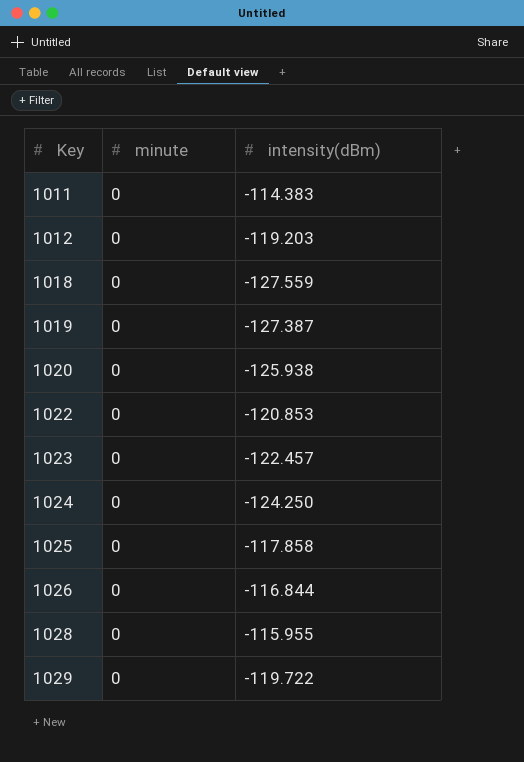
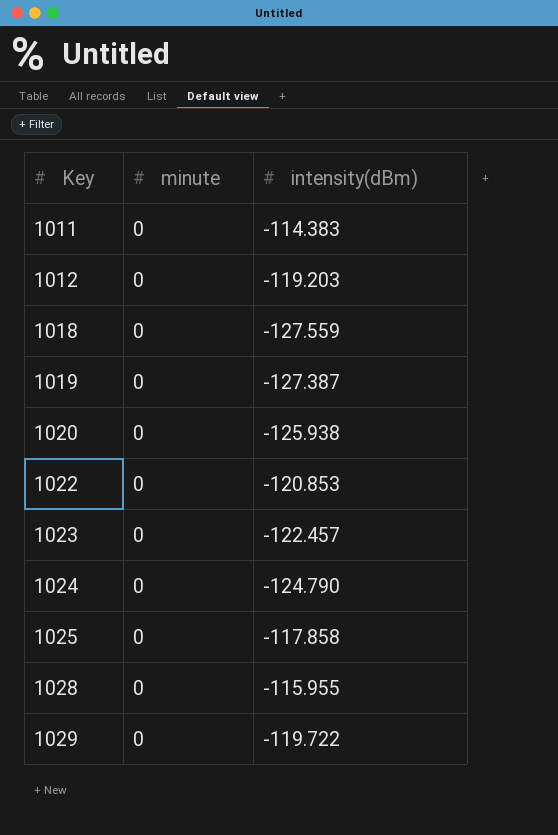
row 1026: 0 | -116.844 -> none
1024 | intensity(dBm): -124.250 -> -124.790

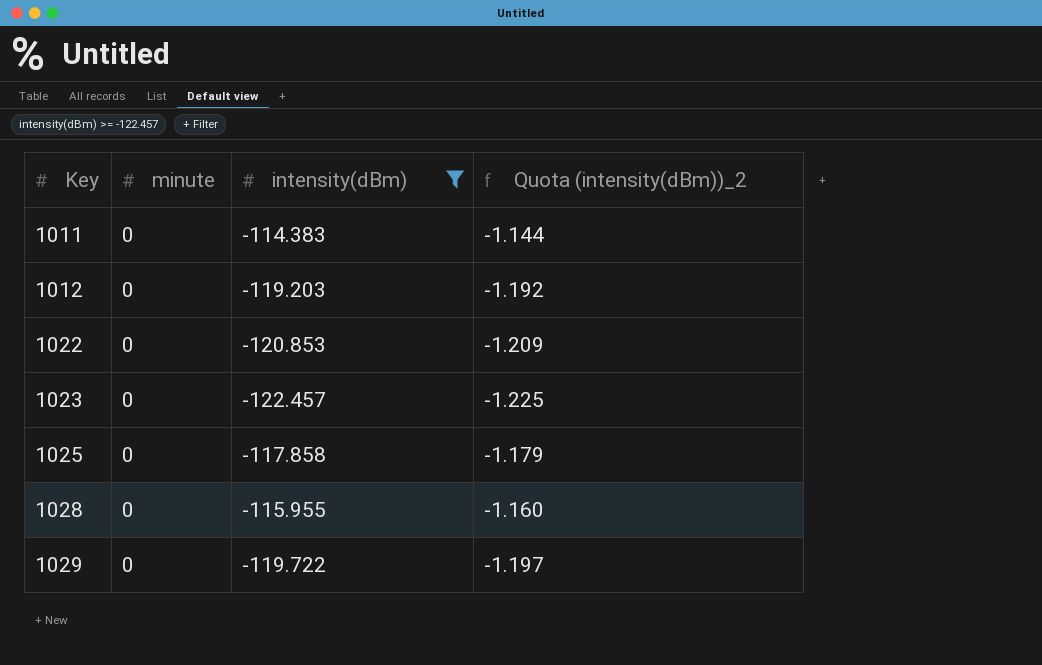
filter: none -> intensity(dBm) >= -122.457
column Quota (intensity(dBm))_2 | formula: none -> [intensity(dBm)] * 0.01

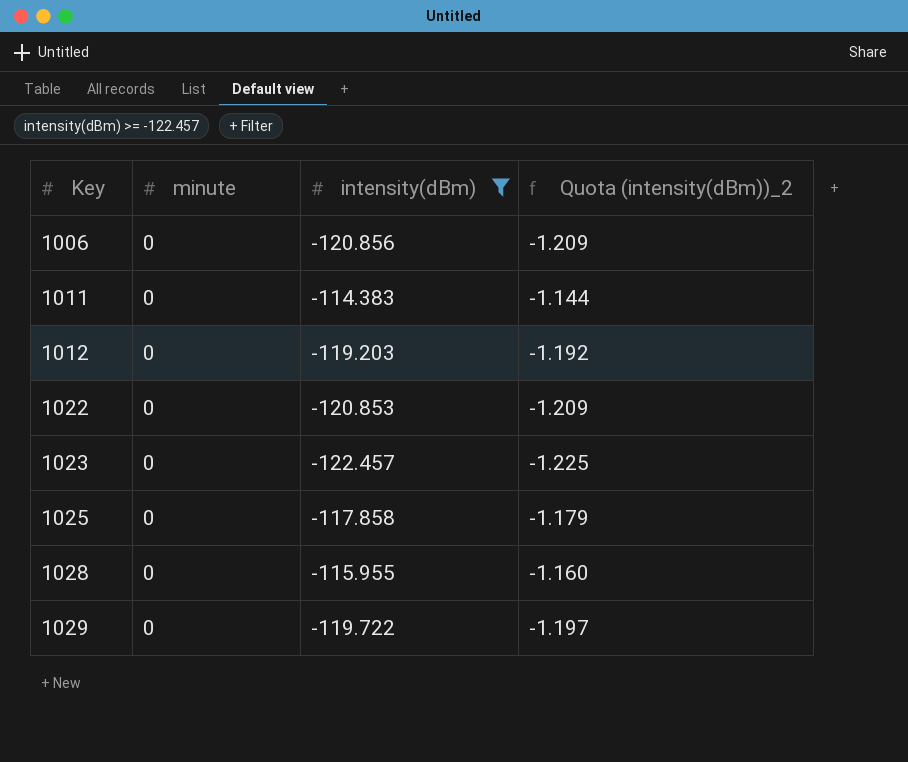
row 1006: none -> 0 | -120.856 | -1.209

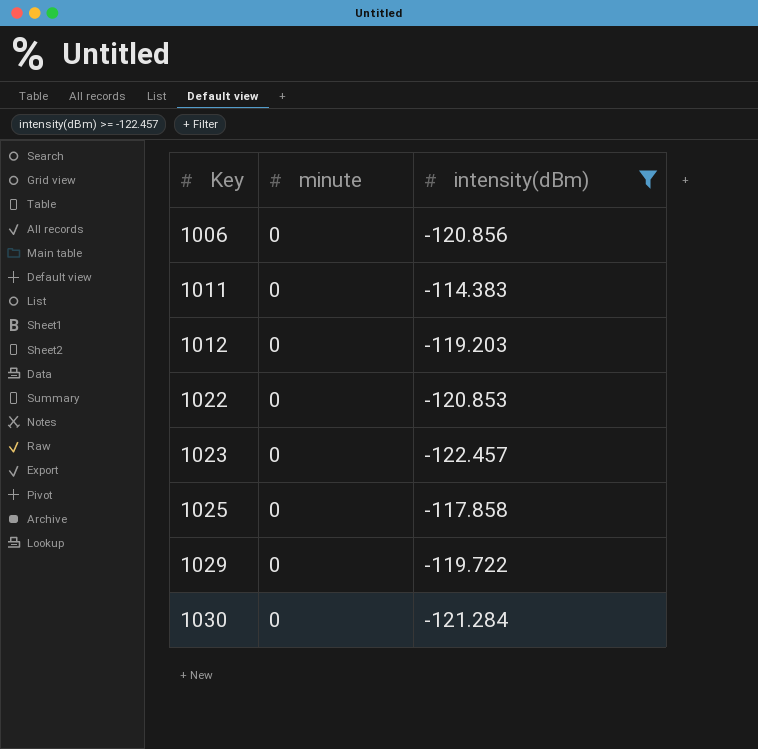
column Quota (intensity(dBm))_2 | formula: [intensity(dBm)] * 0.01 -> none
row 1028: 0 | -115.955 | -1.160 -> none
row 1030: none -> 0 | -121.284

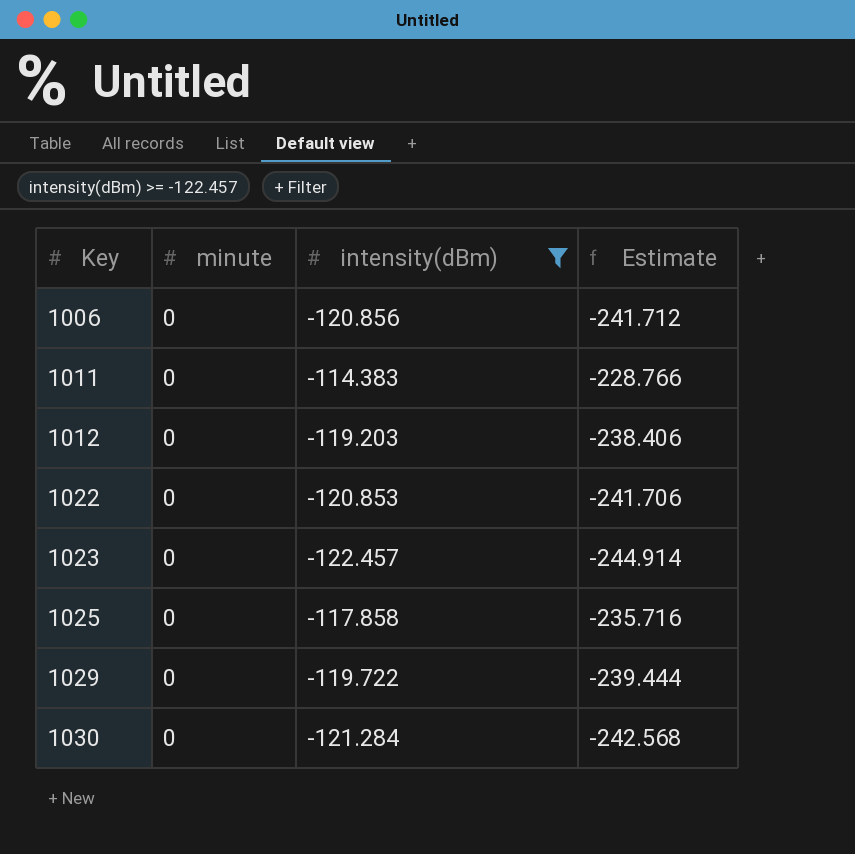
column Estimate | formula: none -> [intensity(dBm)] * 2

